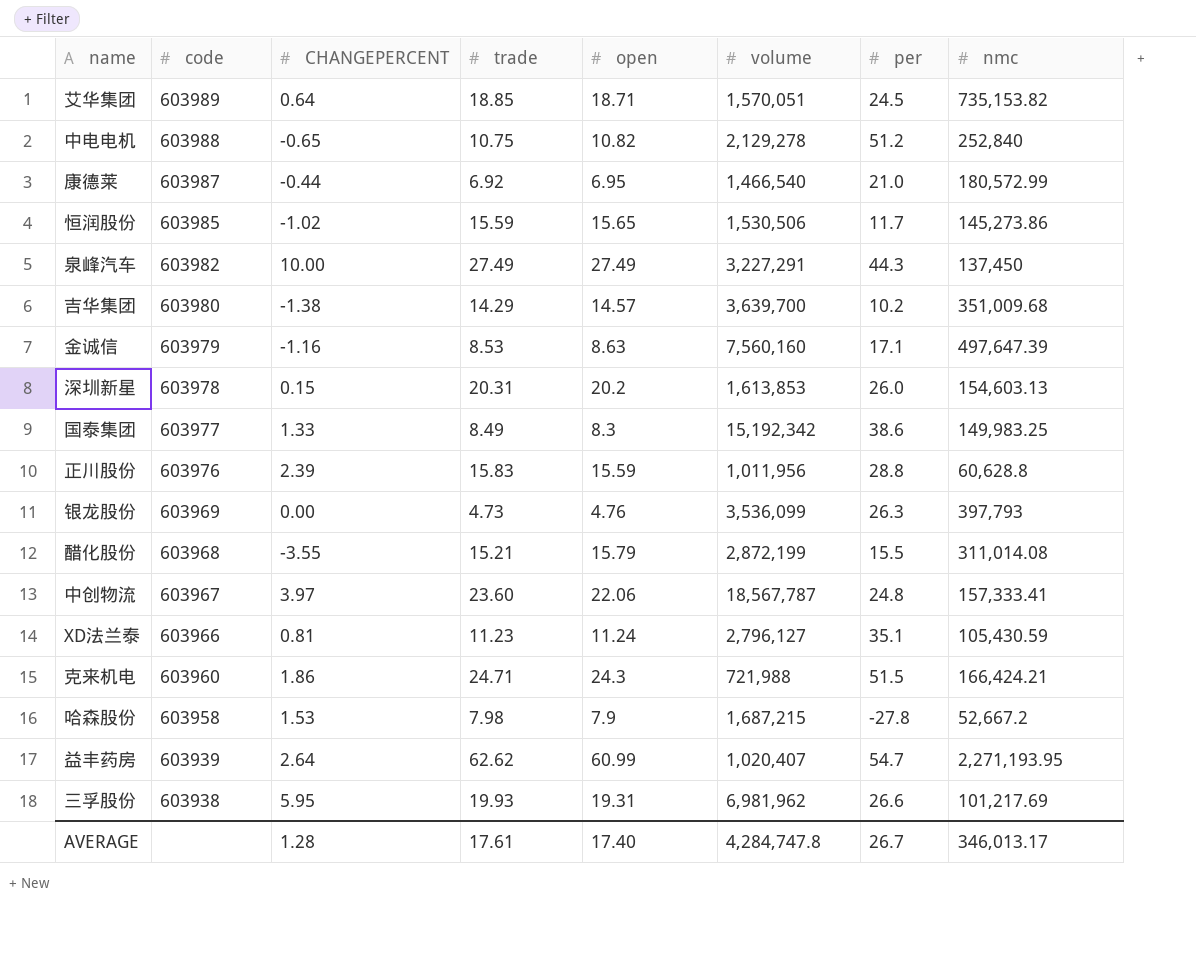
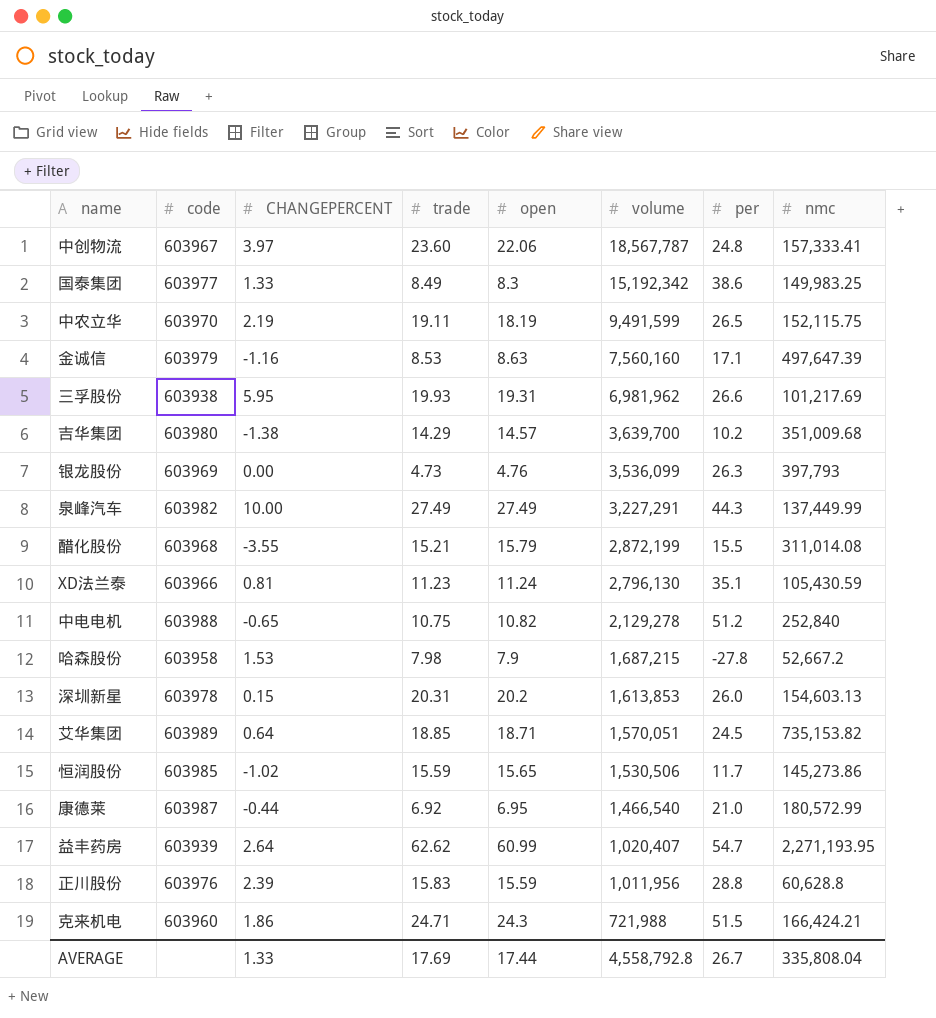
row order: code descending -> volume descending
row 中农立华: none -> 603970 | 2.19 | 19.11 | 18.19 | 9,491,599 | 26.5 | 152,115.75
泉峰汽车 | nmc: 137,450 -> 137,449.99
XD法兰泰 | volume: 2,796,127 -> 2,796,130
AVERAGE | CHANGEPERCENT: 1.28 -> 1.33
AVERAGE | trade: 17.61 -> 17.69
AVERAGE | open: 17.40 -> 17.44
AVERAGE | volume: 4,284,747.8 -> 4,558,792.8
AVERAGE | nmc: 346,013.17 -> 335,808.04

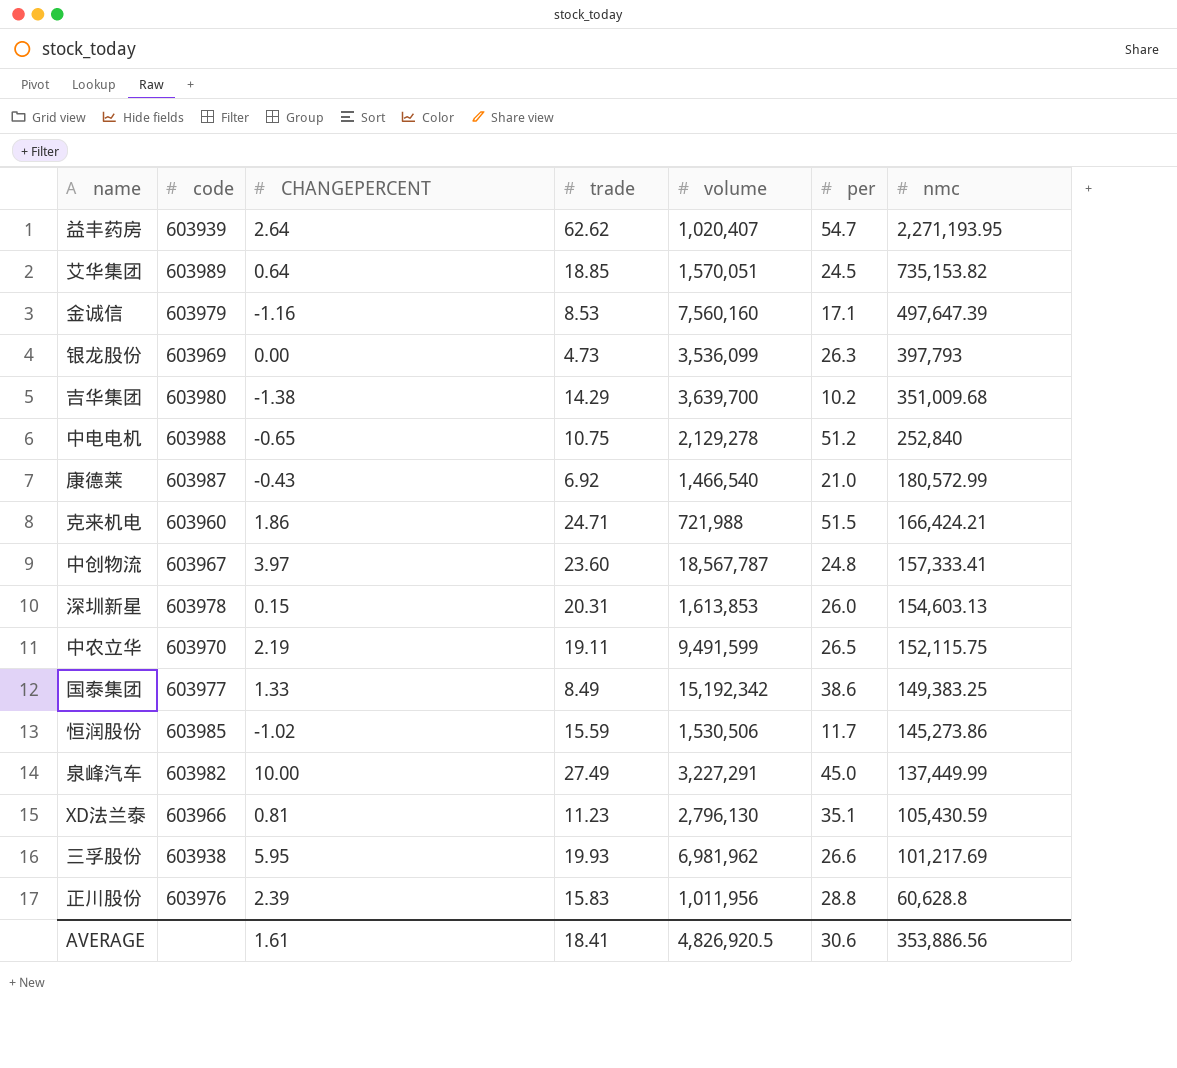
row order: volume descending -> nmc descending
column open | position: 5 -> none
row 醋化股份: 603968 | -3.55 | 15.21 | 15.79 | 2,872,199 | 15.5 | 311,014.08 -> none
row 哈森股份: 603958 | 1.53 | 7.98 | 7.9 | 1,687,215 | -27.8 | 52,667.2 -> none
康德莱 | CHANGEPERCENT: -0.44 -> -0.43
国泰集团 | nmc: 149,983.25 -> 149,383.25
泉峰汽车 | per: 44.3 -> 45.0
AVERAGE | CHANGEPERCENT: 1.33 -> 1.61
AVERAGE | trade: 17.69 -> 18.41
AVERAGE | volume: 4,558,792.8 -> 4,826,920.5
AVERAGE | per: 26.7 -> 30.6
AVERAGE | nmc: 335,808.04 -> 353,886.56

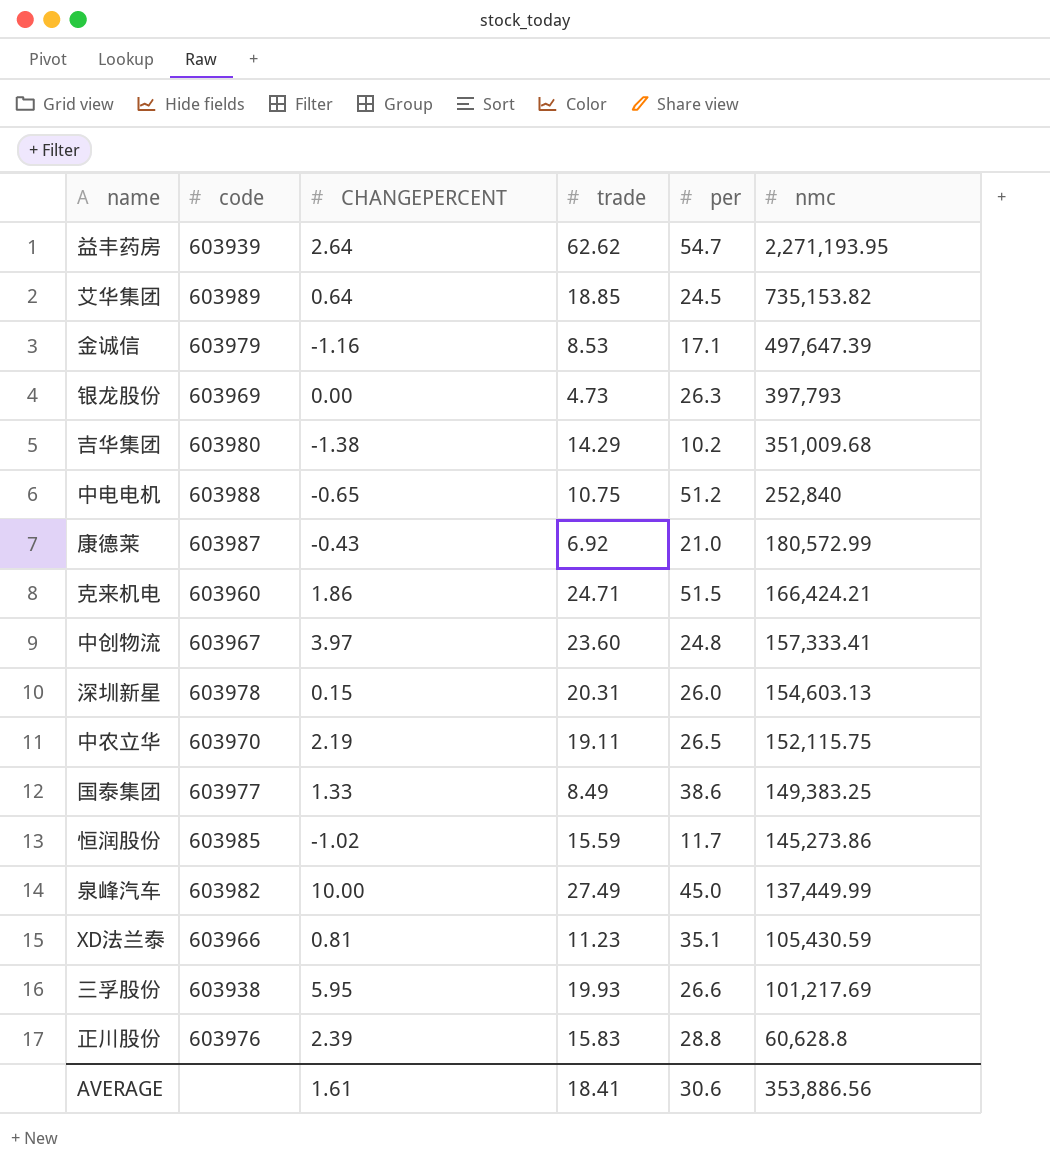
column volume | position: 5 -> none

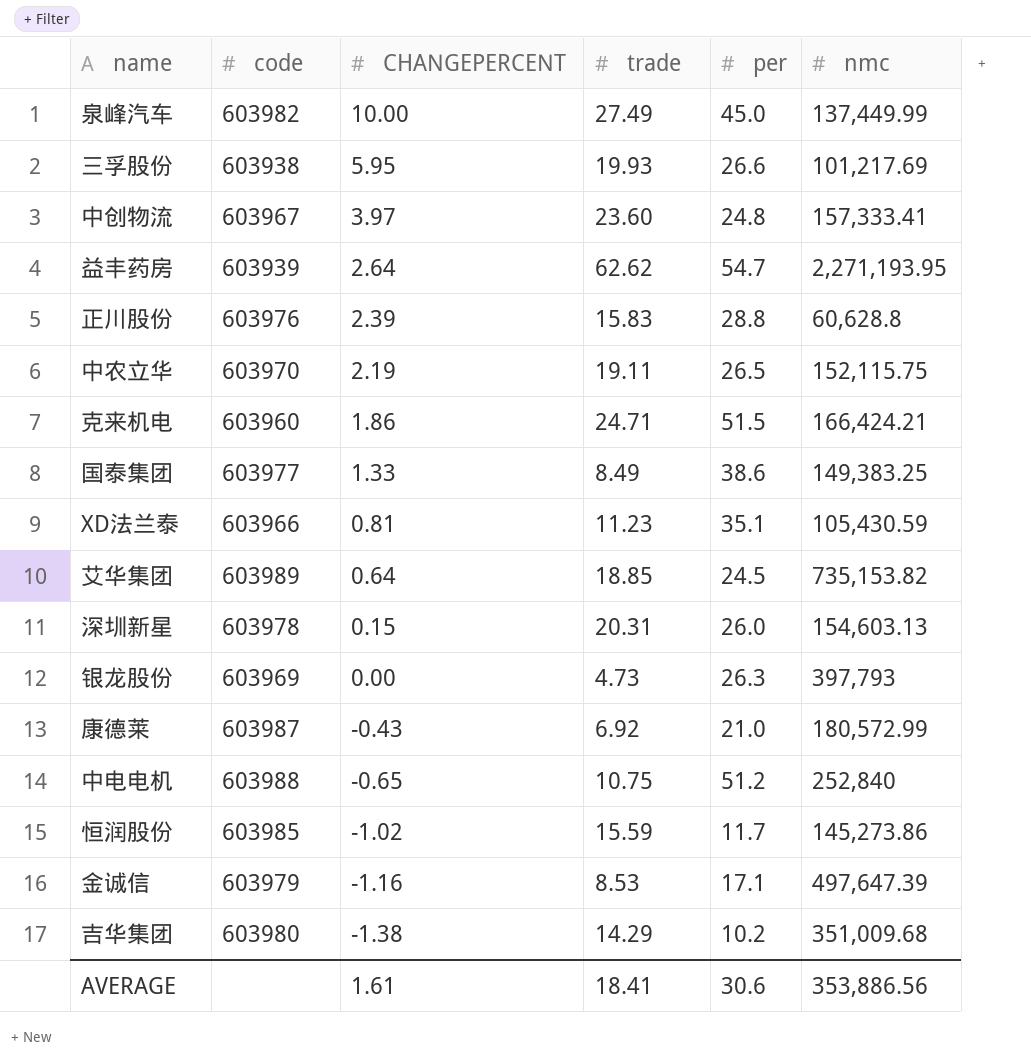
row order: nmc descending -> CHANGEPERCENT descending

